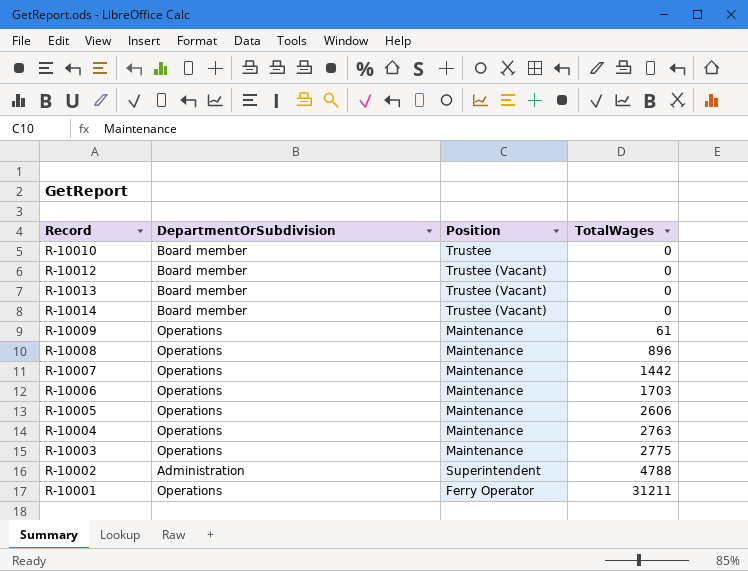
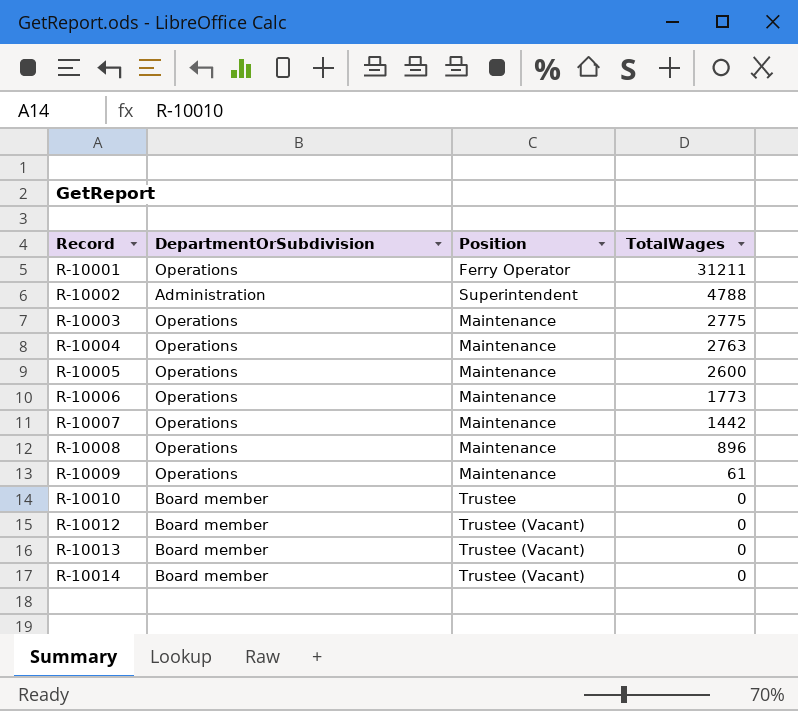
row order: TotalWages ascending -> Record ascending
R-10005 | TotalWages: 2606 -> 2600
R-10006 | TotalWages: 1703 -> 1773

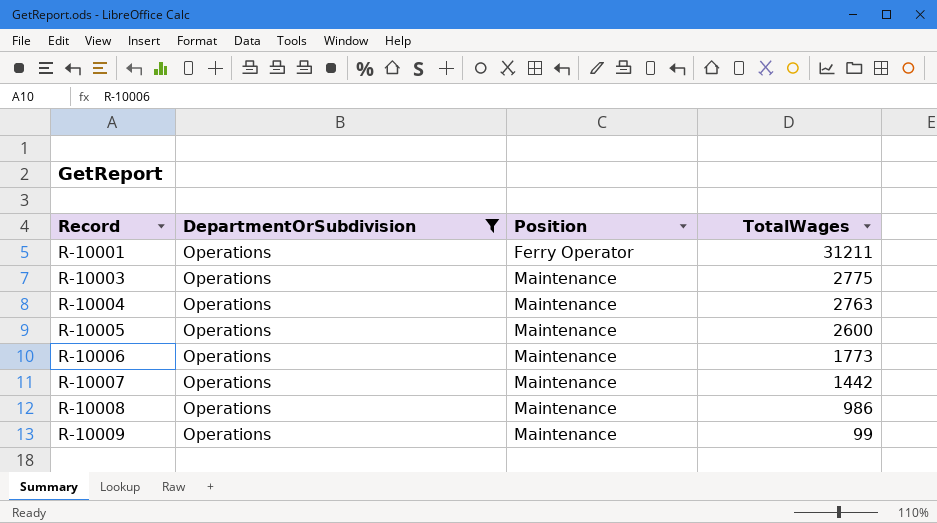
filter: none -> DepartmentOrSubdivision = Operations
R-10008 | TotalWages: 896 -> 986
R-10009 | TotalWages: 61 -> 99

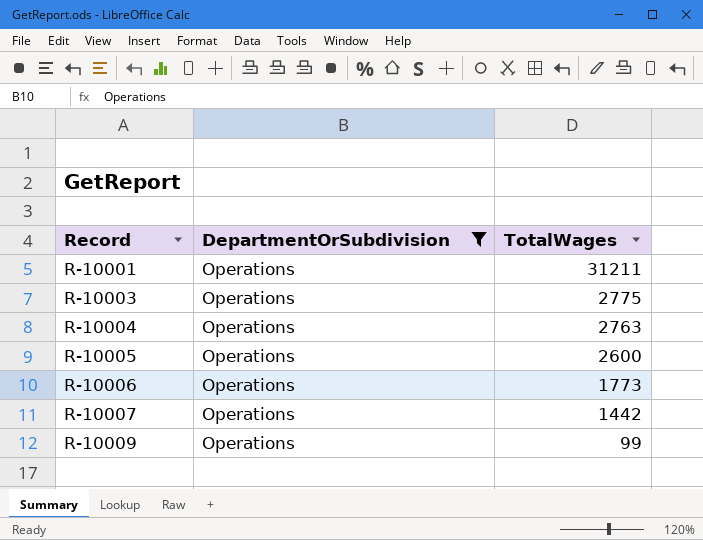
column Position | position: 3 -> none
row R-10008: Operations | Maintenance | 986 -> none

